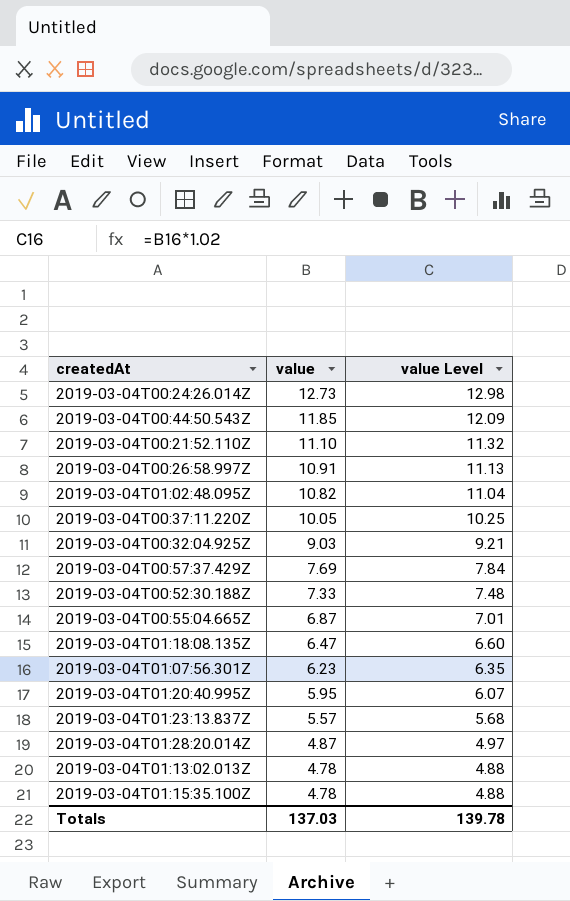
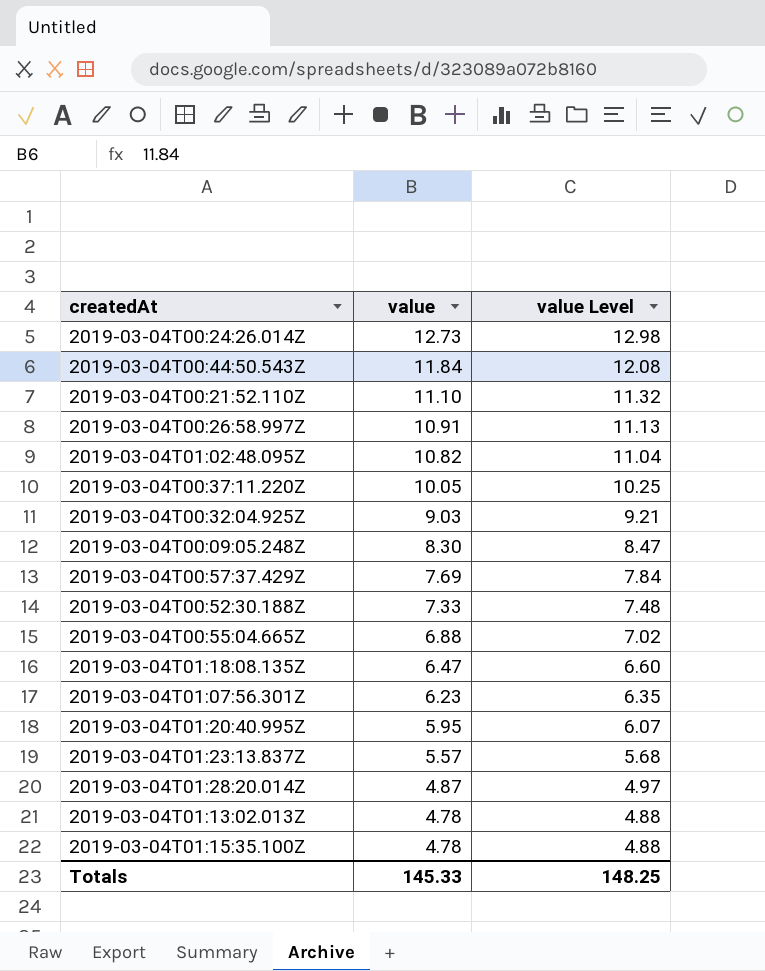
2019-03-04T00:44:50.543Z | value: 11.85 -> 11.84
2019-03-04T00:44:50.543Z | value Level: 12.09 -> 12.08
row 2019-03-04T00:09:05.248Z: none -> 8.30 | 8.47
2019-03-04T00:55:04.665Z | value: 6.87 -> 6.88
2019-03-04T00:55:04.665Z | value Level: 7.01 -> 7.02
Totals | value: 137.03 -> 145.33
Totals | value Level: 139.78 -> 148.25

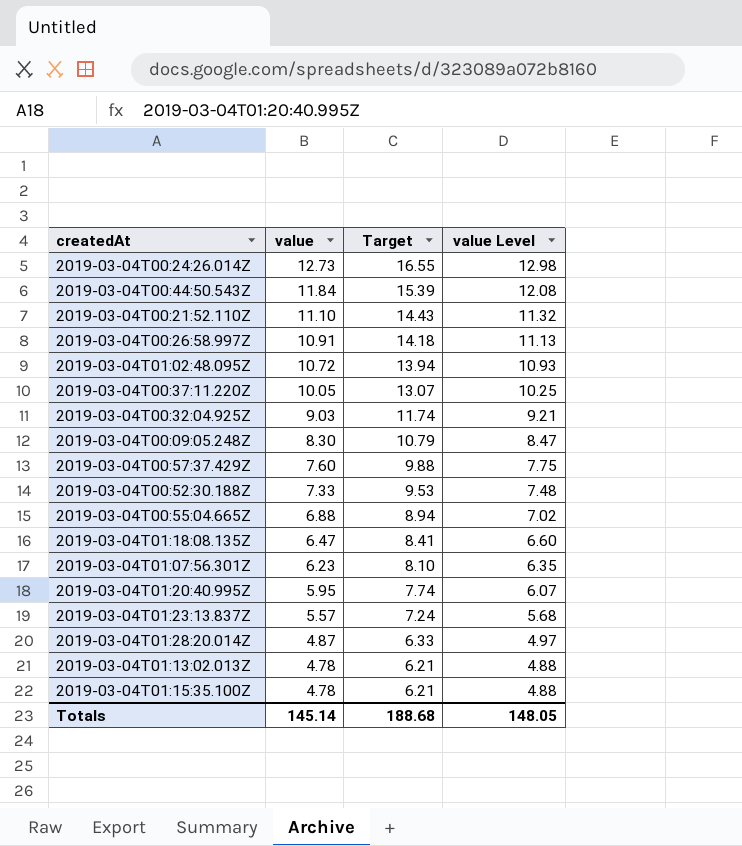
column Target | formula: none -> [value] * 1.3
2019-03-04T01:02:48.095Z | value: 10.82 -> 10.72
2019-03-04T01:02:48.095Z | value Level: 11.04 -> 10.93
2019-03-04T00:57:37.429Z | value: 7.69 -> 7.60
2019-03-04T00:57:37.429Z | value Level: 7.84 -> 7.75
Totals | value: 145.33 -> 145.14
Totals | value Level: 148.25 -> 148.05

